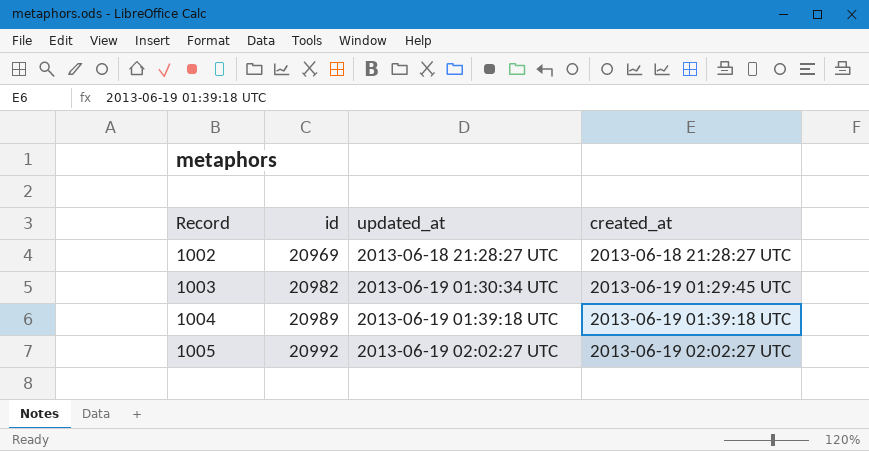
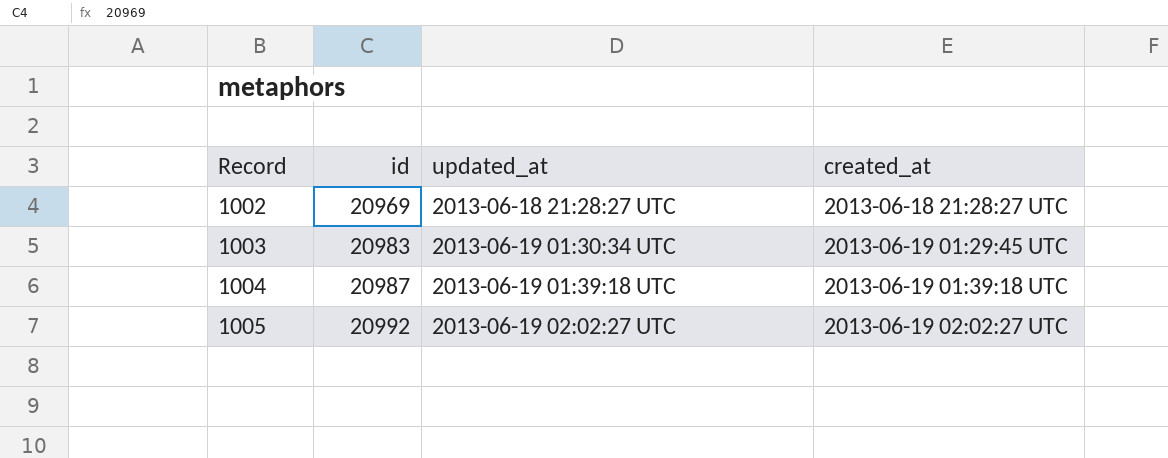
1003 | id: 20982 -> 20983
1004 | id: 20989 -> 20987

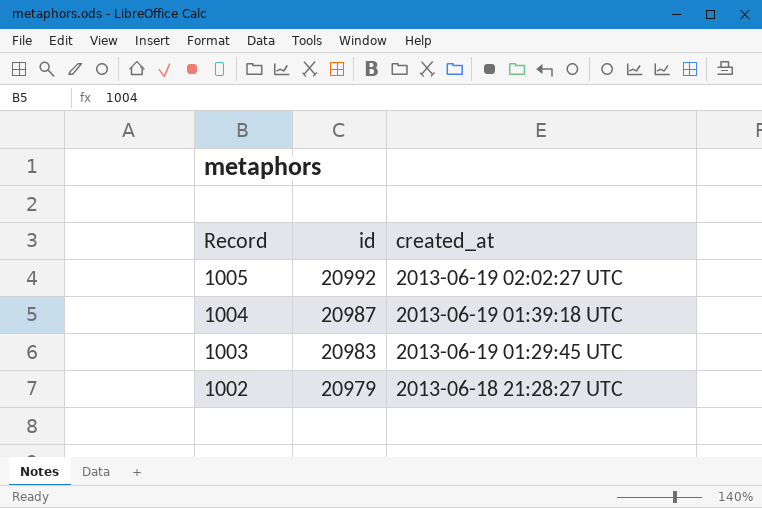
row order: Record ascending -> Record descending
column updated_at | position: 3 -> none
1002 | id: 20969 -> 20979

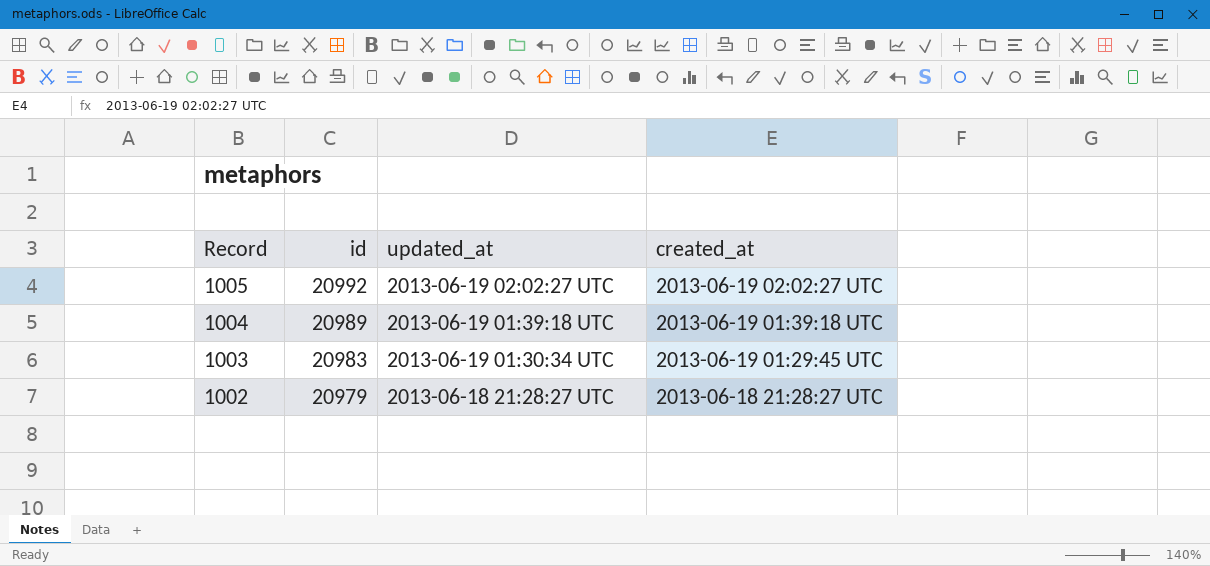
column updated_at | position: none -> 3
1004 | id: 20987 -> 20989

